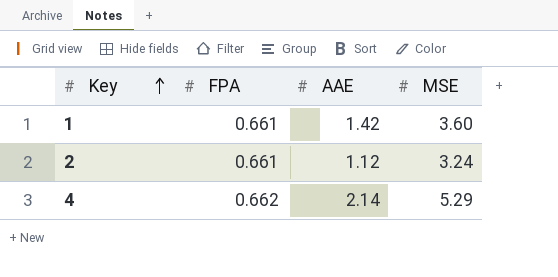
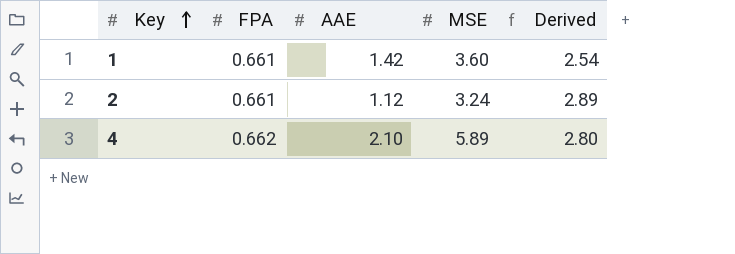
column Derived | formula: none -> [MSE] / [AAE]
4 | AAE: 2.14 -> 2.10
4 | MSE: 5.29 -> 5.89

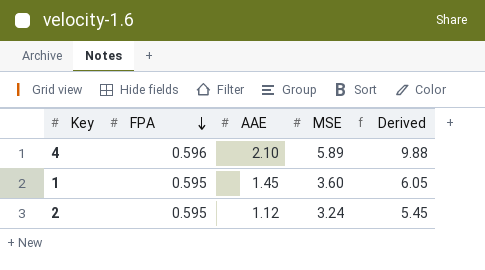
row order: Key ascending -> FPA descending
column Derived | formula: [MSE] / [AAE] -> [MSE] / [FPA]
4 | FPA: 0.662 -> 0.596
1 | FPA: 0.661 -> 0.595
1 | AAE: 1.42 -> 1.45
2 | FPA: 0.661 -> 0.595

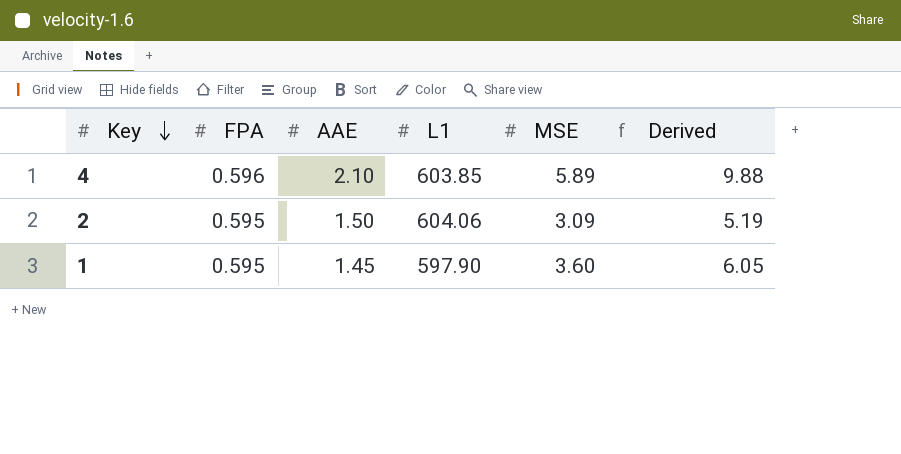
row order: FPA descending -> Key descending
column L1 | position: none -> 4
2 | AAE: 1.12 -> 1.50
2 | MSE: 3.24 -> 3.09
2 | Derived: 5.45 -> 5.19

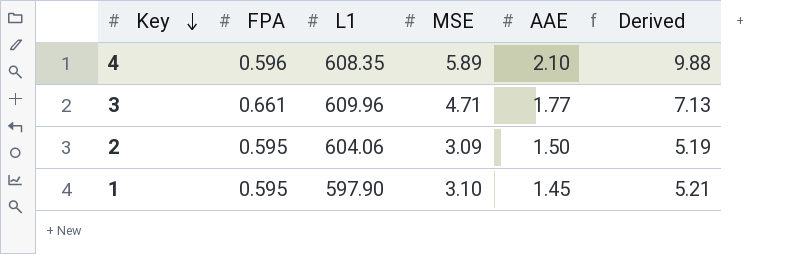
column AAE | position: 3 -> 5
4 | L1: 603.85 -> 608.35
row 3: none -> 0.661 | 609.96 | 4.71 | 1.77 | 7.13
1 | MSE: 3.60 -> 3.10
1 | Derived: 6.05 -> 5.21

